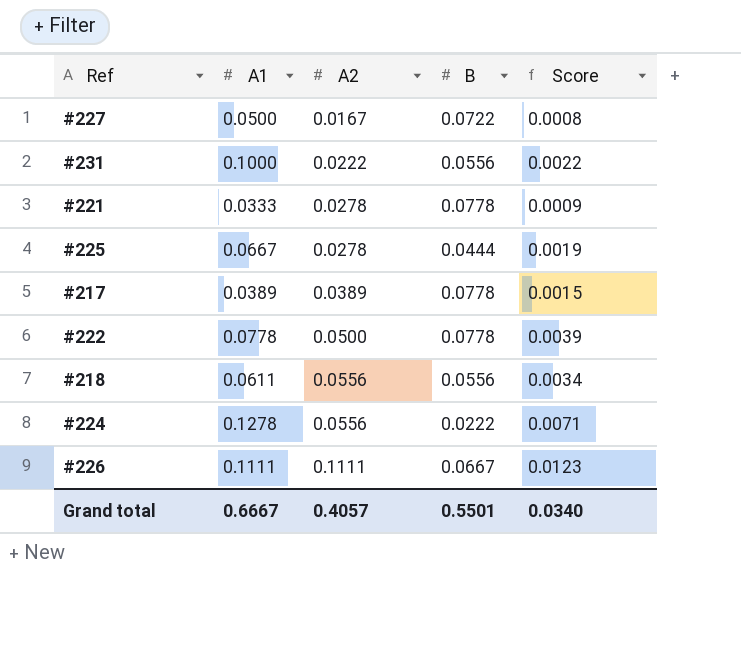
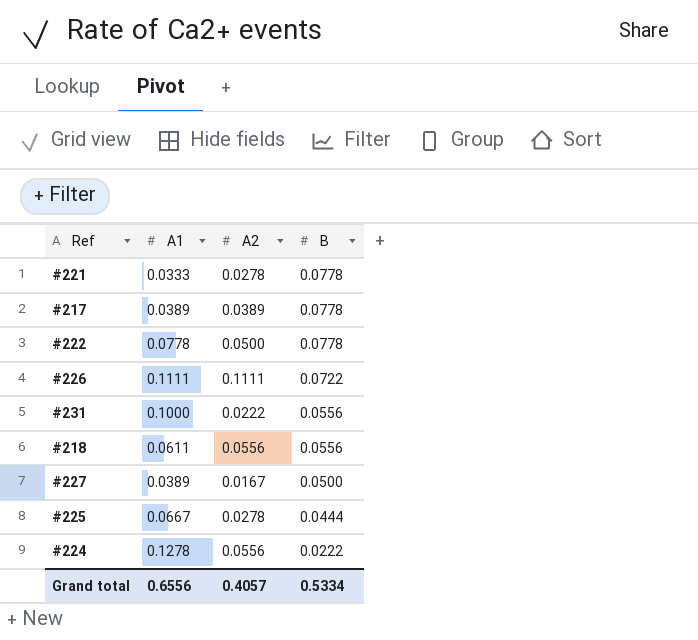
row order: A2 ascending -> B descending
column Score | formula: [A1] * [A2] -> none
#226 | B: 0.0667 -> 0.0722
#227 | A1: 0.0500 -> 0.0389
#227 | B: 0.0722 -> 0.0500
Grand total | A1: 0.6667 -> 0.6556
Grand total | B: 0.5501 -> 0.5334

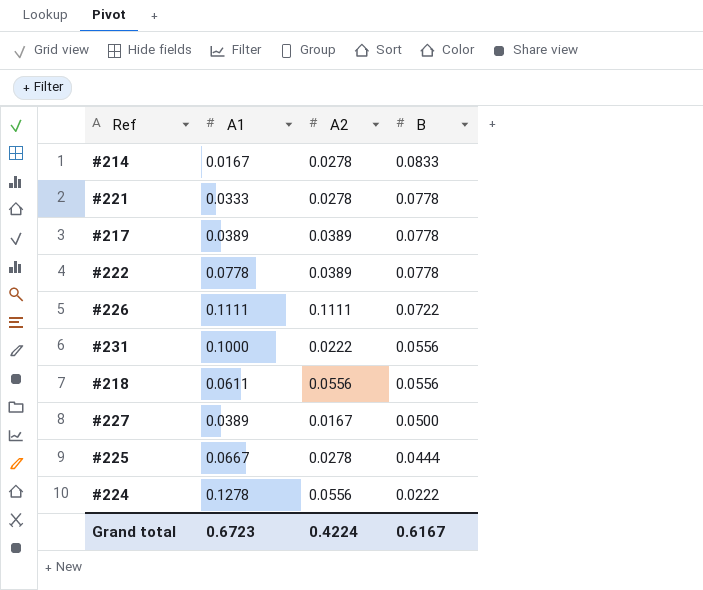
row #214: none -> 0.0167 | 0.0278 | 0.0833
#222 | A2: 0.0500 -> 0.0389
Grand total | A1: 0.6556 -> 0.6723
Grand total | A2: 0.4057 -> 0.4224
Grand total | B: 0.5334 -> 0.6167

